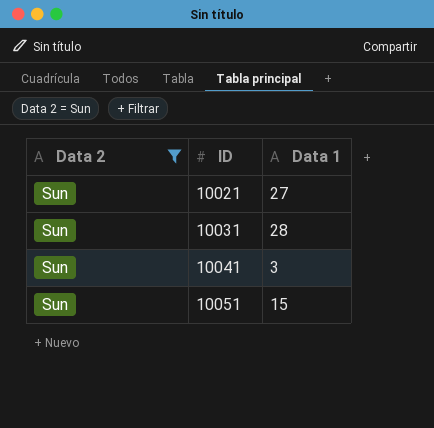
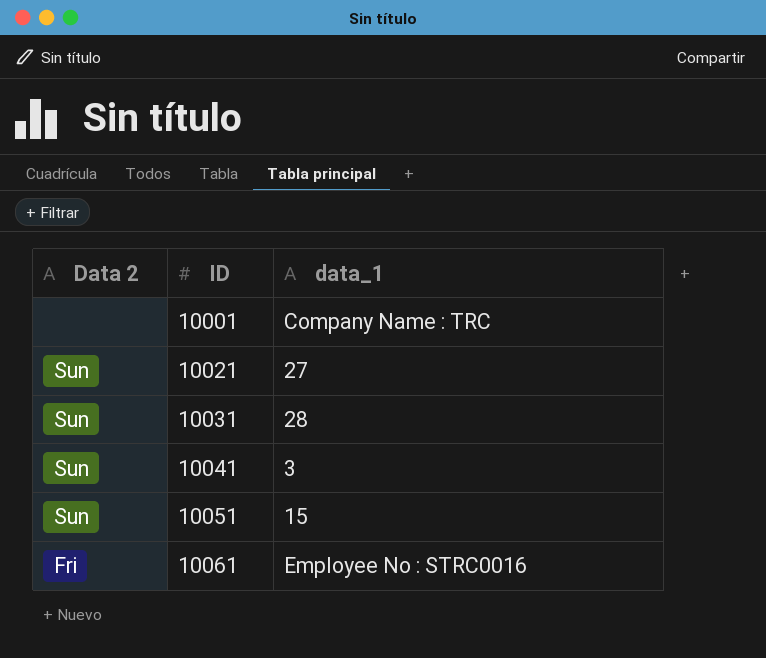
filter: Data 2 = Sun -> none
column name: Data 1 -> data_1

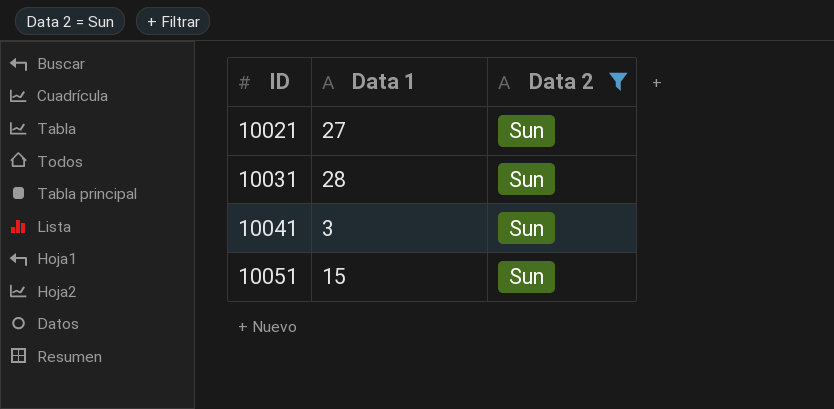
filter: none -> Data 2 = Sun
column name: data_1 -> Data 1
column Data 2 | position: 1 -> 3

